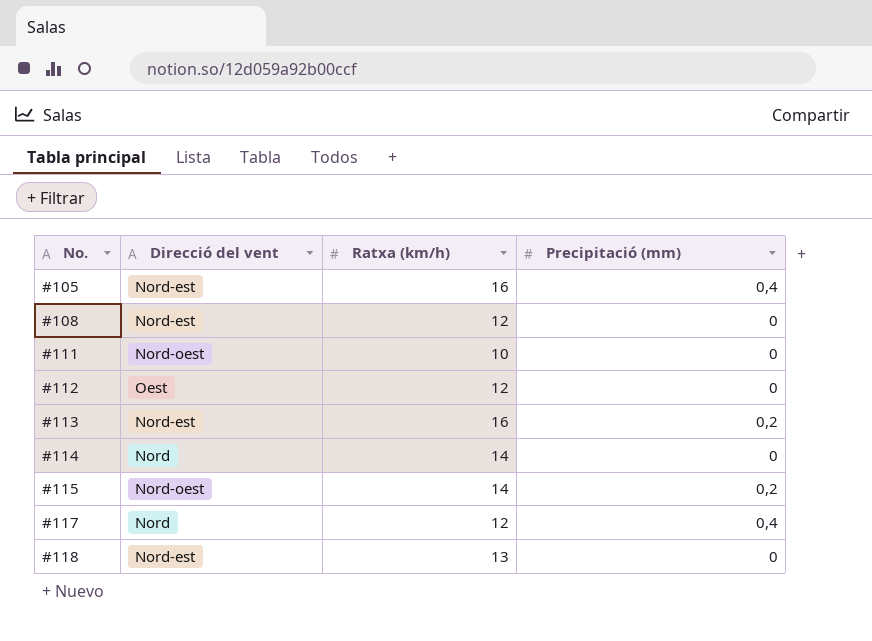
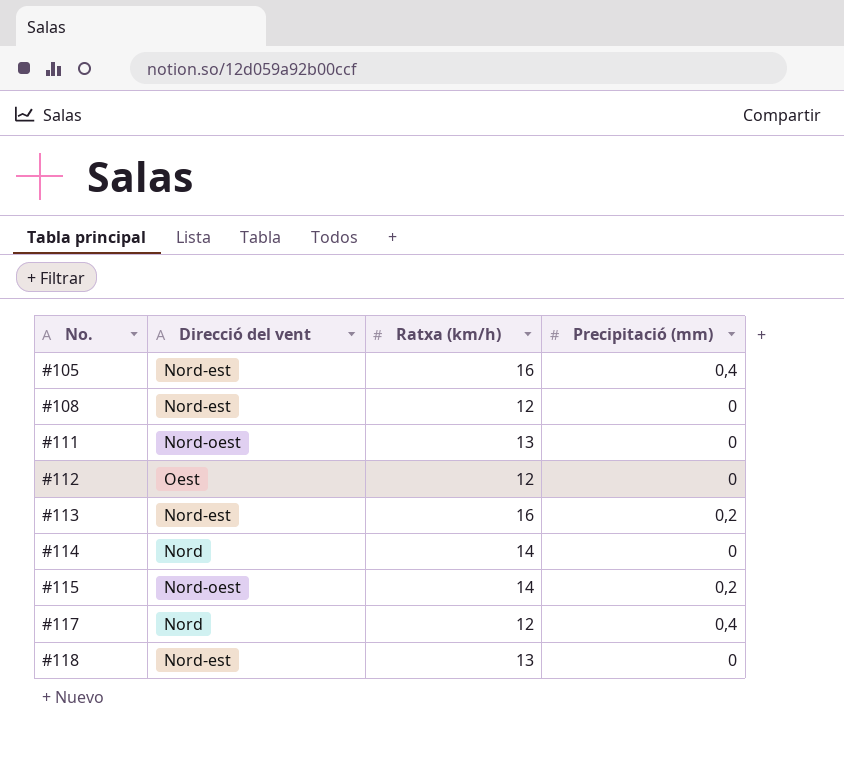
#111 | Ratxa (km/h): 10 -> 13

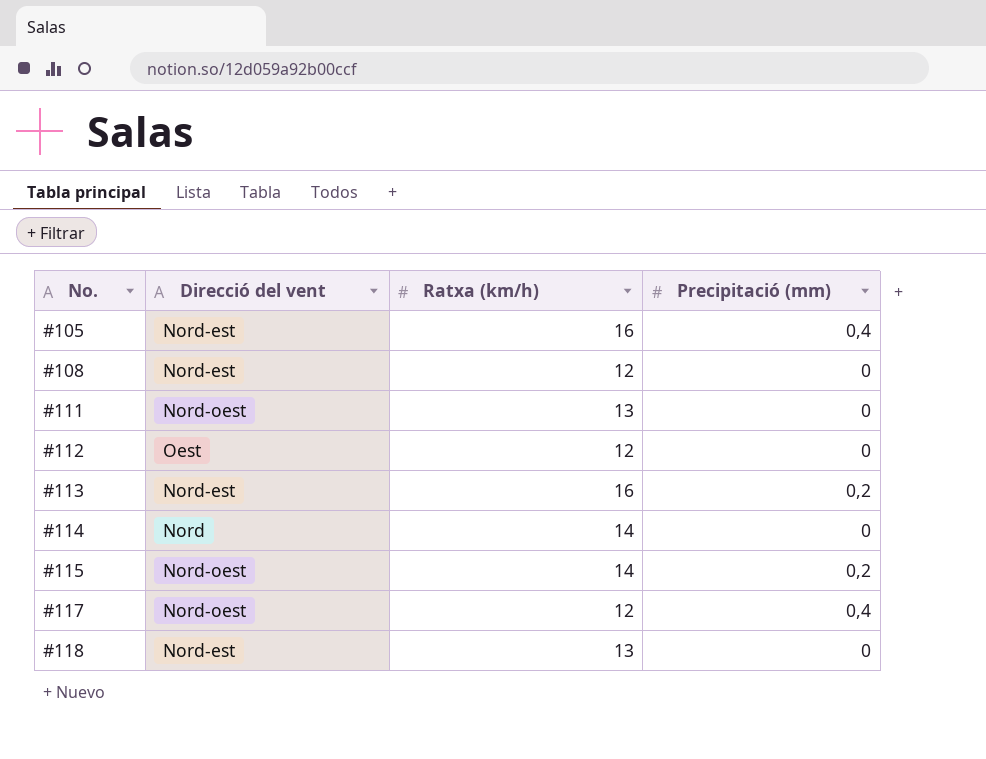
#117 | Direcció del vent: Nord -> Nord-oest

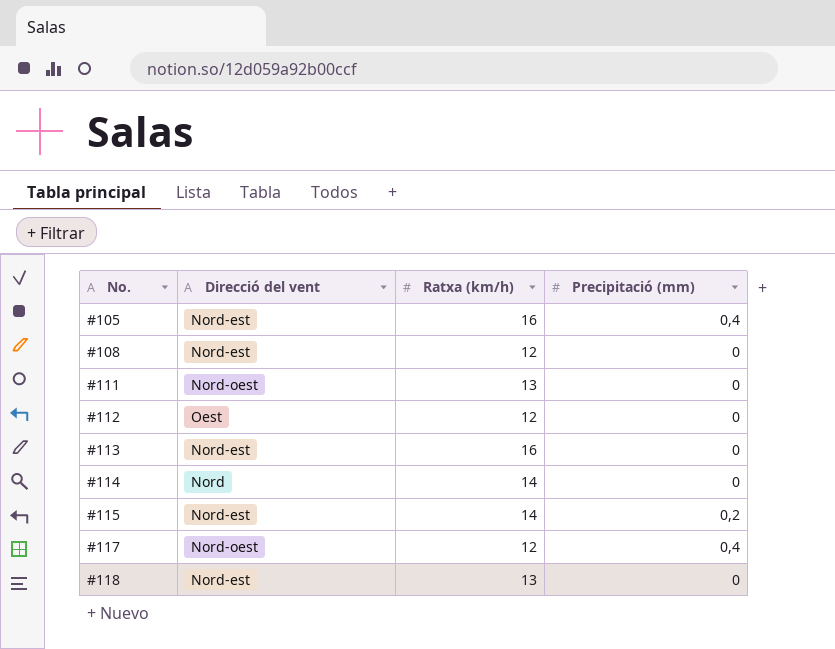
#113 | Precipitació (mm): 0,2 -> 0
#115 | Direcció del vent: Nord-oest -> Nord-est

